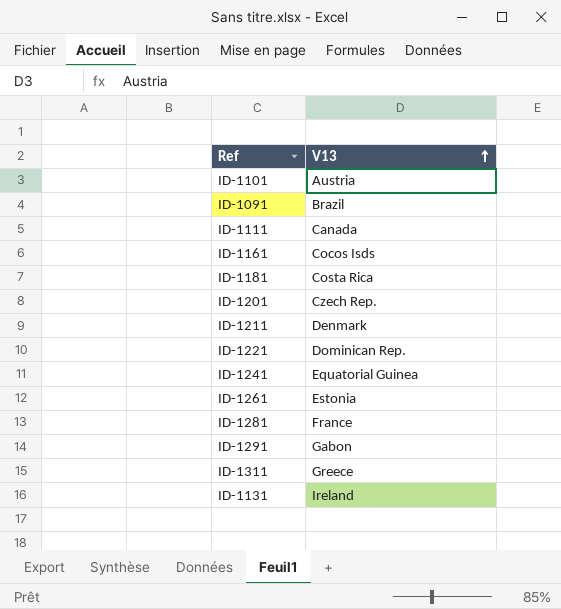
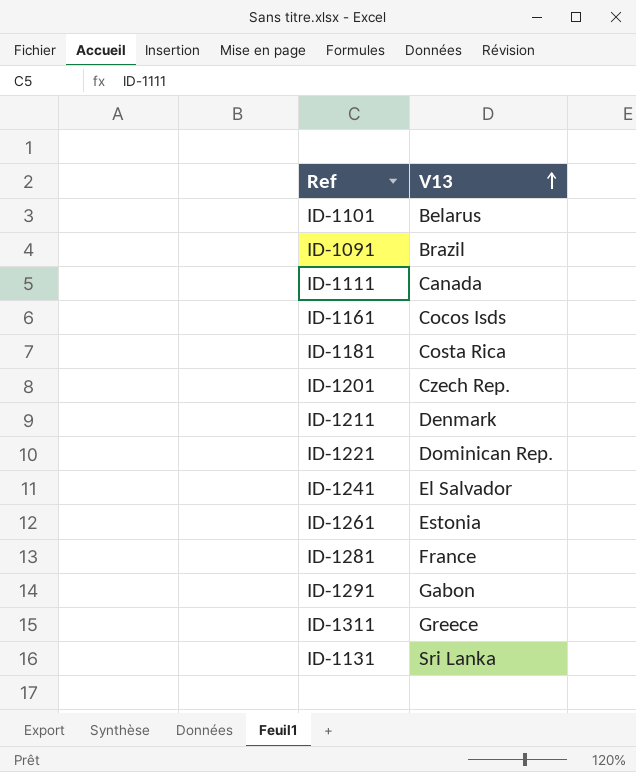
ID-1101 | V13: Austria -> Belarus
ID-1241 | V13: Equatorial Guinea -> El Salvador
ID-1131 | V13: Ireland -> Sri Lanka

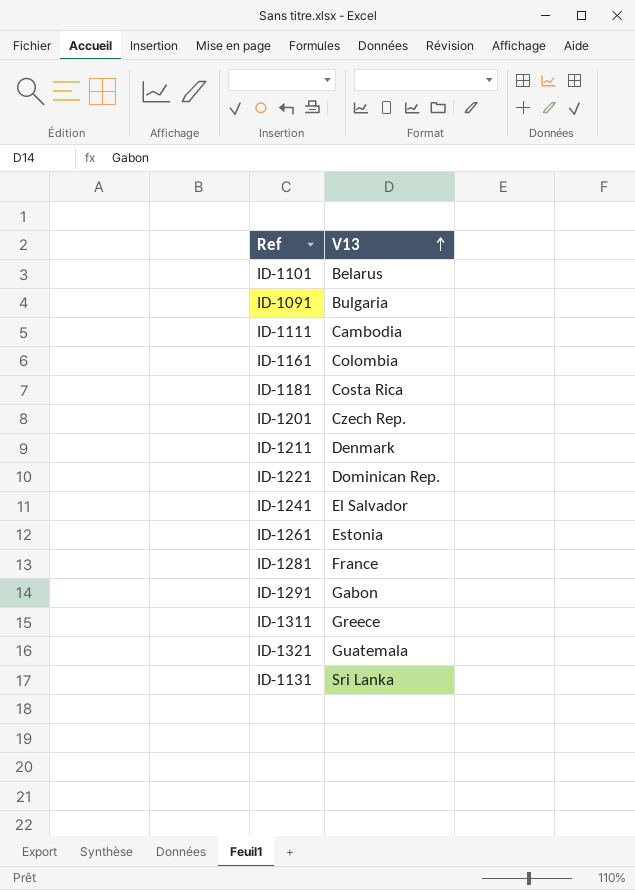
ID-1091 | V13: Brazil -> Bulgaria
ID-1111 | V13: Canada -> Cambodia
ID-1161 | V13: Cocos Isds -> Colombia
row ID-1321: none -> Guatemala

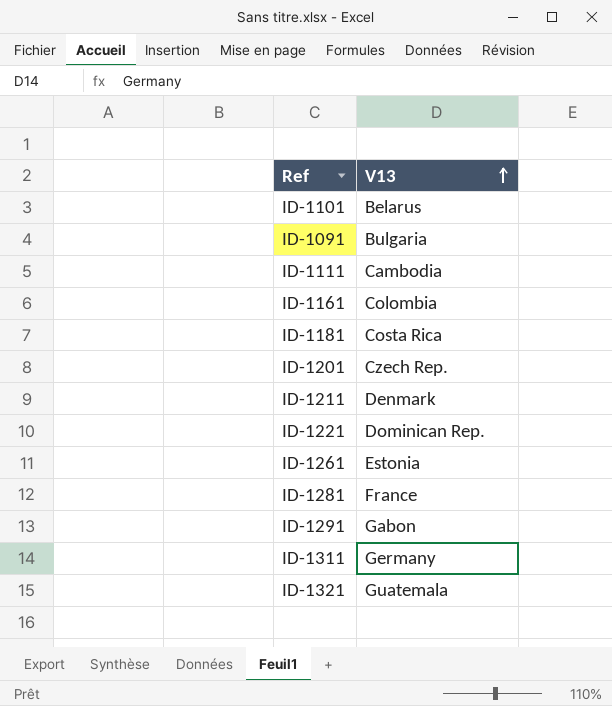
row ID-1241: El Salvador -> none
row ID-1131: Sri Lanka -> none
ID-1311 | V13: Greece -> Germany

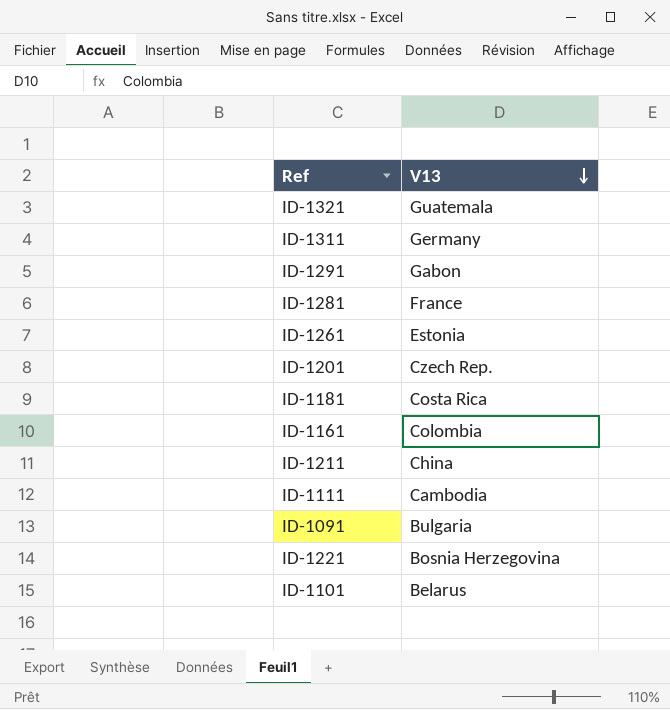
row order: V13 ascending -> V13 descending
ID-1211 | V13: Denmark -> China
ID-1221 | V13: Dominican Rep. -> Bosnia Herzegovina

